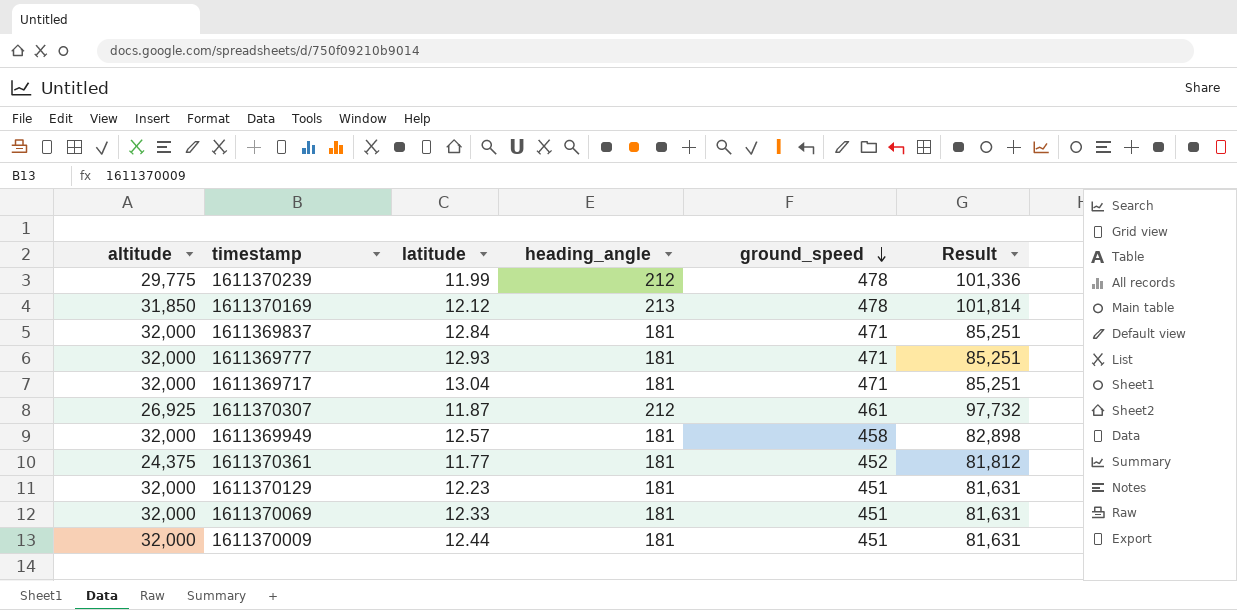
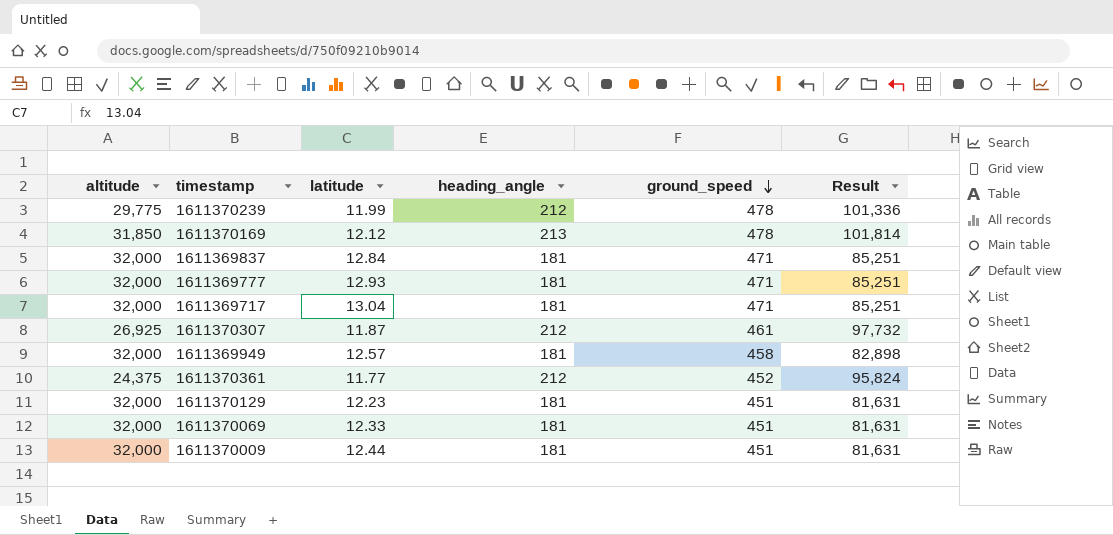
1611370361 | heading_angle: 181 -> 212
1611370361 | Result: 81,812 -> 95,824

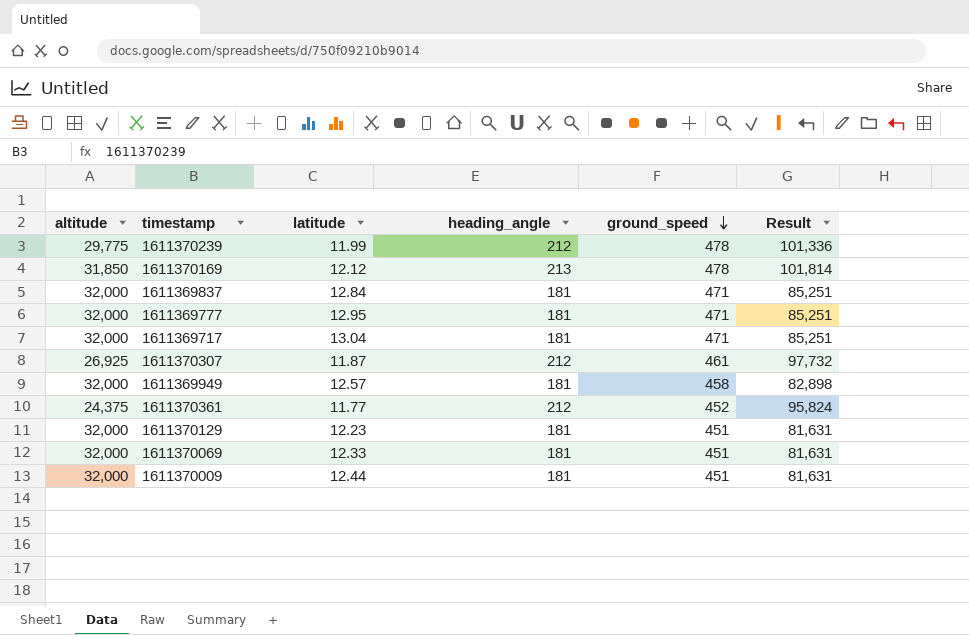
1611369777 | latitude: 12.93 -> 12.95

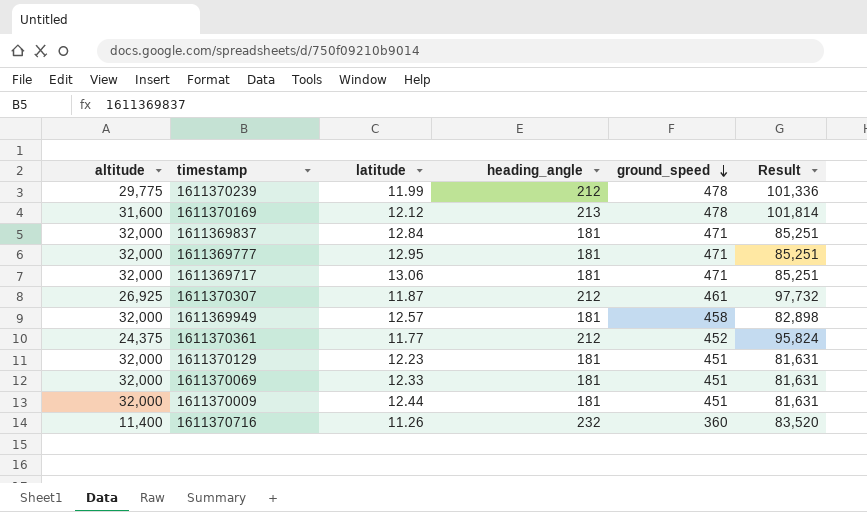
1611370169 | altitude: 31,850 -> 31,600
1611369717 | latitude: 13.04 -> 13.06
row 1611370716: none -> 11,400 | 11.26 | 232 | 360 | 83,520

